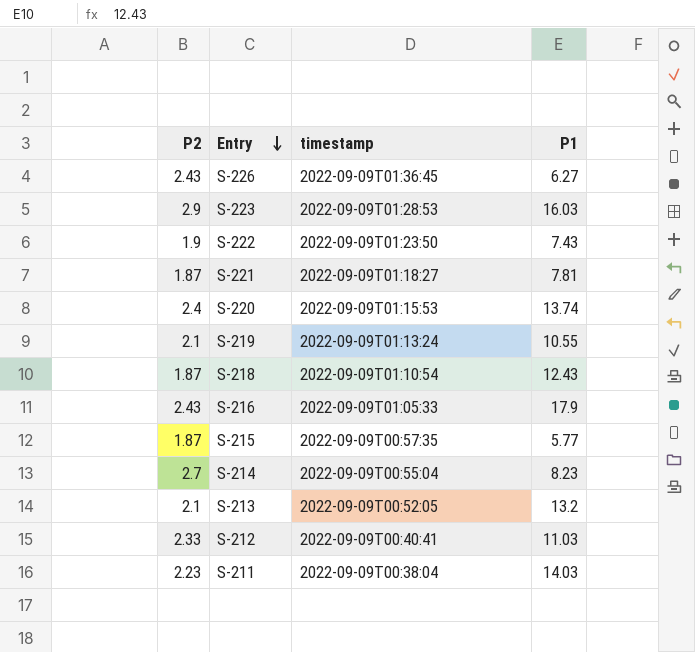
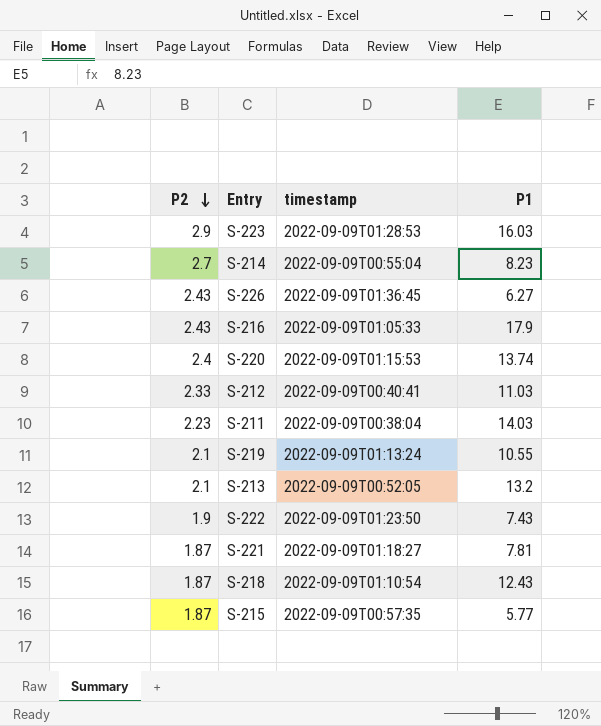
row order: Entry descending -> P2 descending

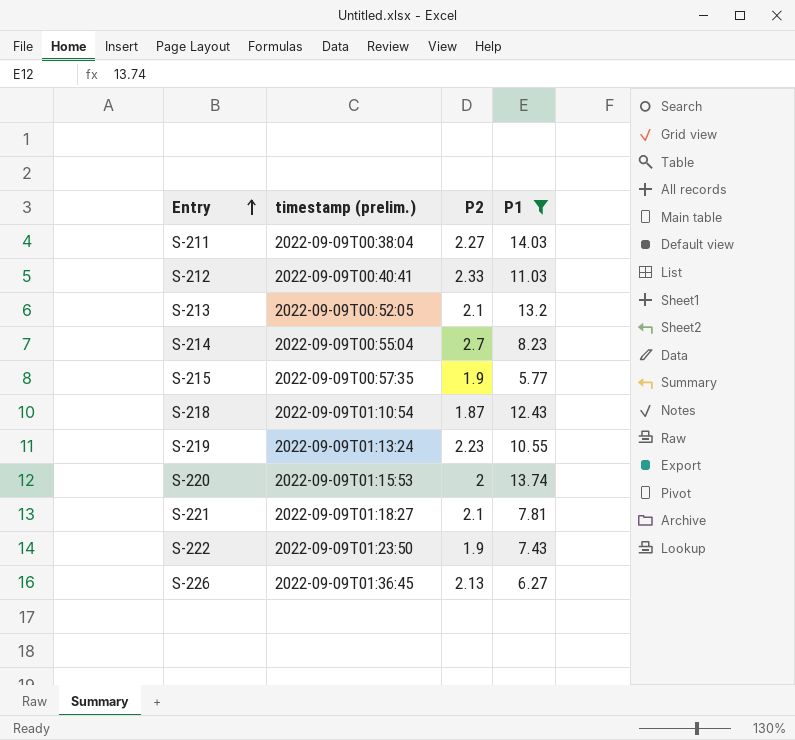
filter: none -> P1 <= 14.03
row order: P2 descending -> Entry ascending
column name: timestamp -> timestamp (prelim.)
column P2 | position: 1 -> 3
S-211 | P2: 2.23 -> 2.27
S-215 | P2: 1.87 -> 1.9
S-219 | P2: 2.1 -> 2.23
S-220 | P2: 2.4 -> 2
S-221 | P2: 1.87 -> 2.1
S-226 | P2: 2.43 -> 2.13

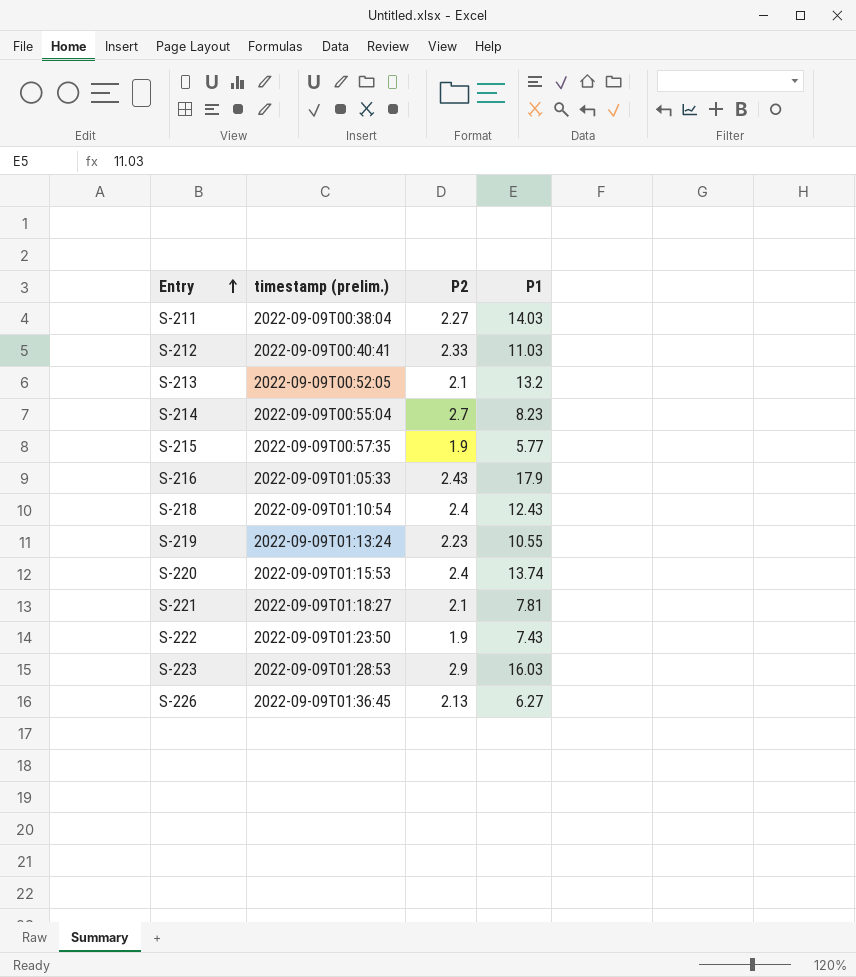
filter: P1 <= 14.03 -> none
S-218 | P2: 1.87 -> 2.4
S-220 | P2: 2 -> 2.4

